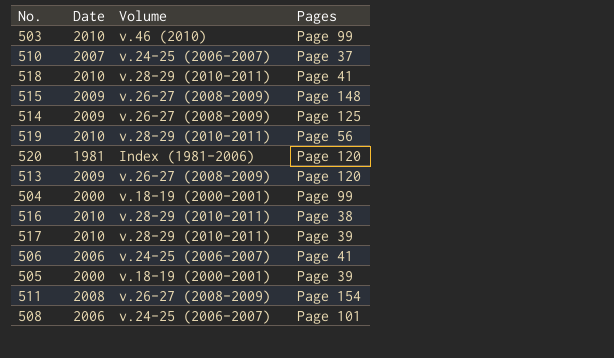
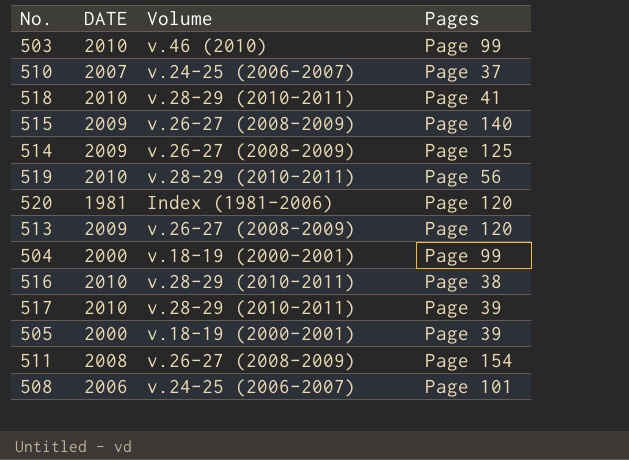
column name: Date -> DATE
row 506: 2006 | v.24-25 (2006-2007) | Page 41 -> none
515 | Pages: Page 148 -> Page 140

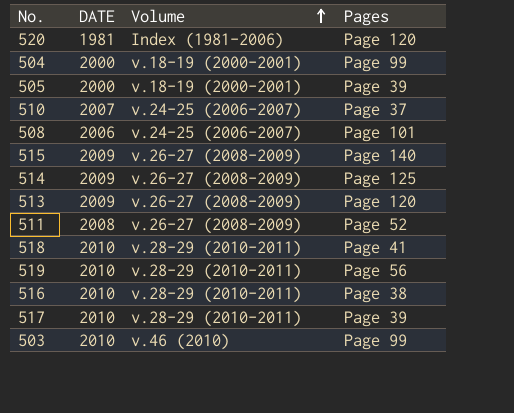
row order: none -> Volume ascending
511 | Pages: Page 154 -> Page 52

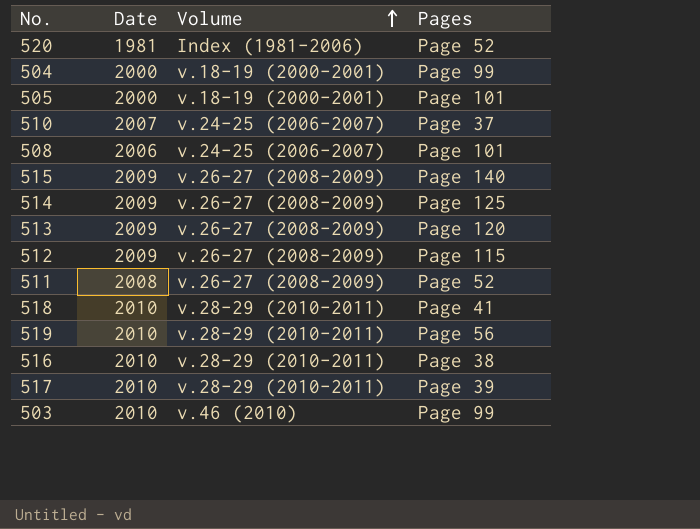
column name: DATE -> Date
520 | Pages: Page 120 -> Page 52
505 | Pages: Page 39 -> Page 101
row 512: none -> 2009 | v.26-27 (2008-2009) | Page 115

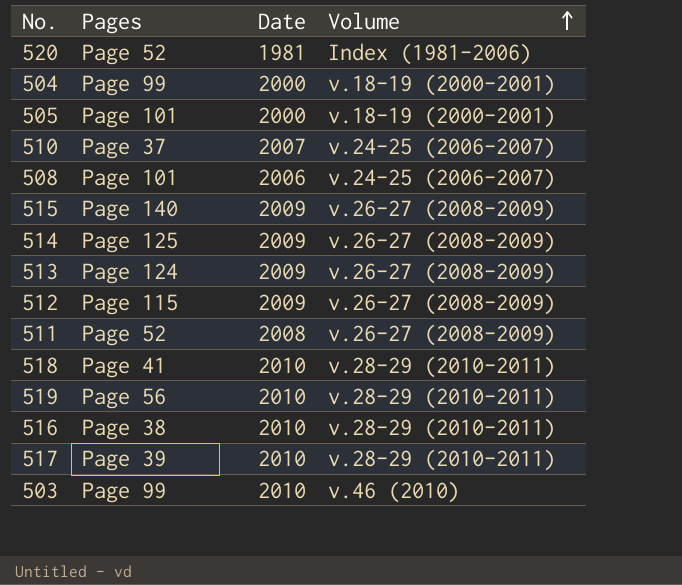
column Pages | position: 4 -> 2
513 | Pages: Page 120 -> Page 124

